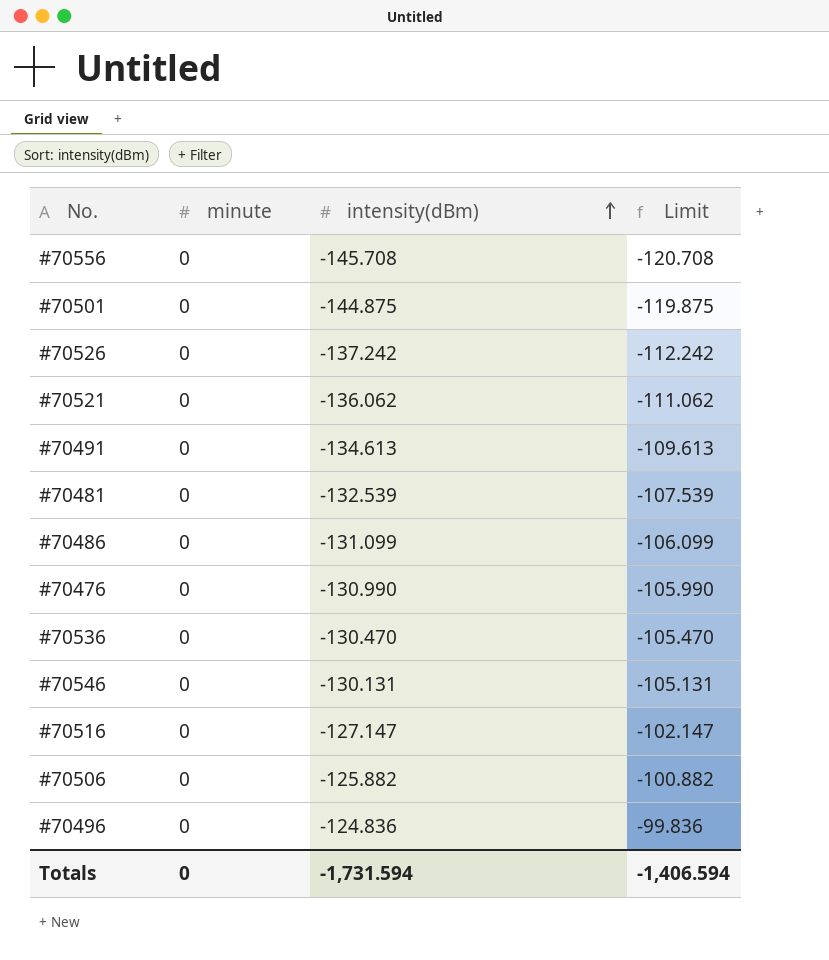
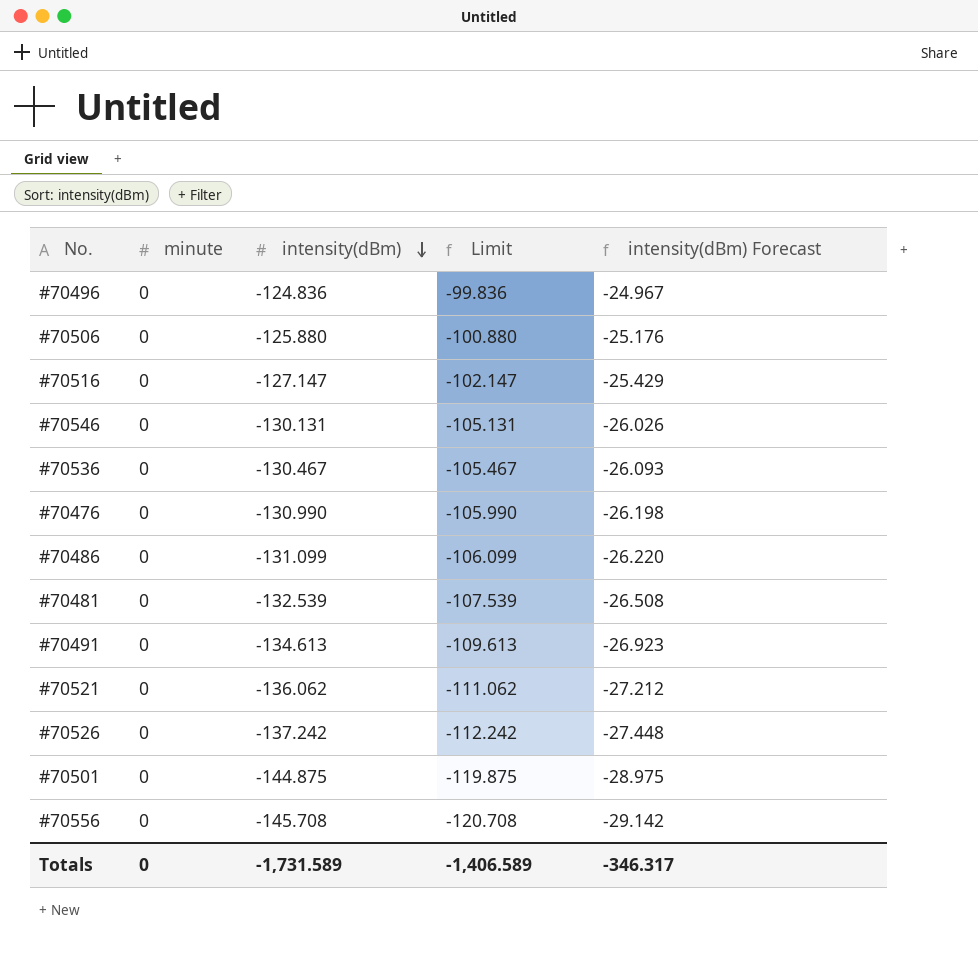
row order: intensity(dBm) ascending -> intensity(dBm) descending
column intensity(dBm) Forecast | formula: none -> [intensity(dBm)] * 0.2
#70506 | intensity(dBm): -125.882 -> -125.880
#70506 | Limit: -100.882 -> -100.880
#70536 | intensity(dBm): -130.470 -> -130.467
#70536 | Limit: -105.470 -> -105.467
Totals | intensity(dBm): -1,731.594 -> -1,731.589
Totals | Limit: -1,406.594 -> -1,406.589

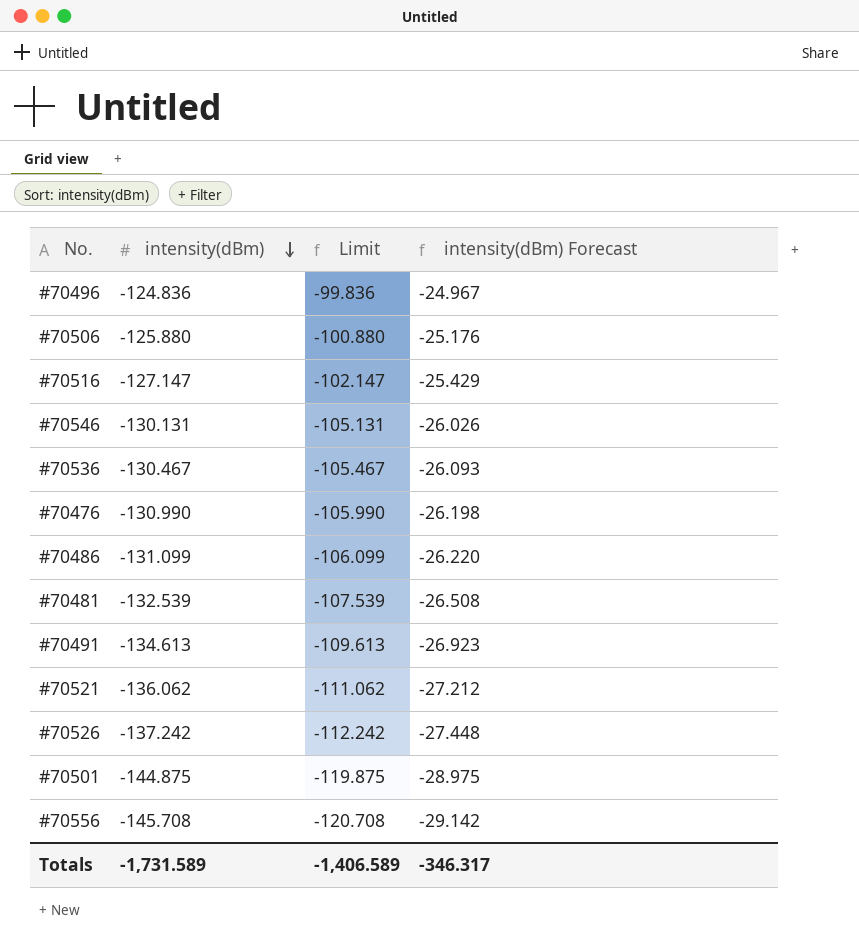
column minute | position: 2 -> none

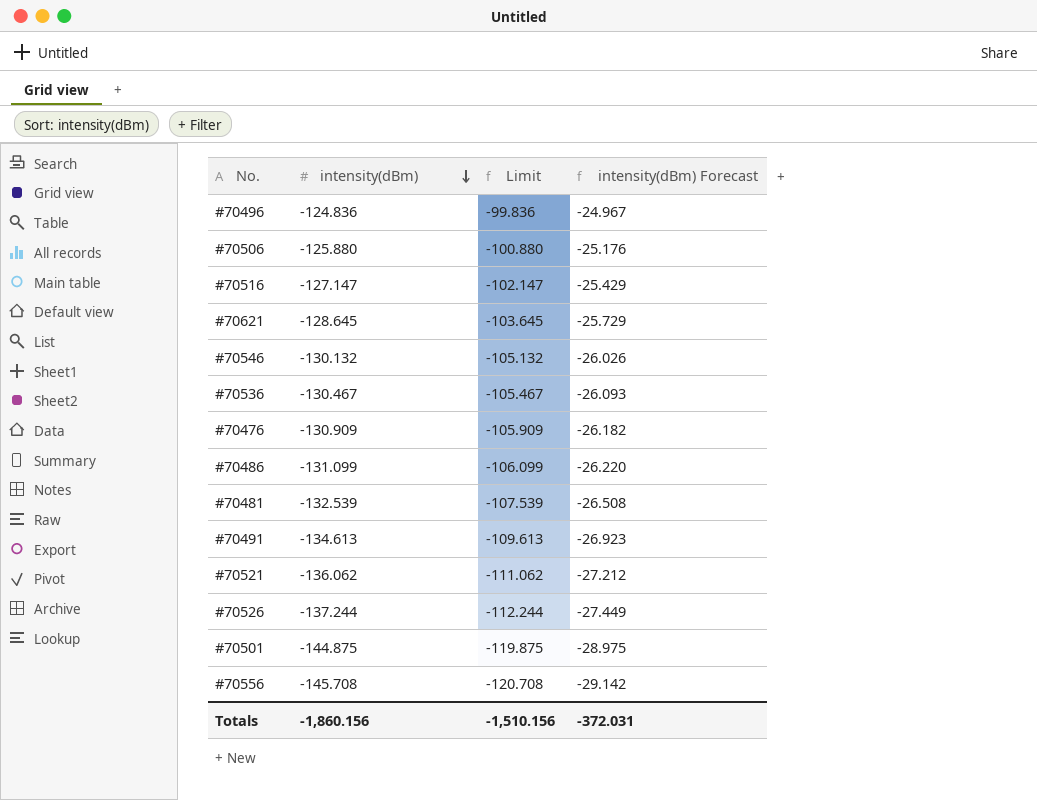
row #70621: none -> -128.645 | -103.645 | -25.729
#70546 | intensity(dBm): -130.131 -> -130.132
#70546 | Limit: -105.131 -> -105.132
#70476 | intensity(dBm): -130.990 -> -130.909
#70476 | Limit: -105.990 -> -105.909
#70476 | intensity(dBm) Forecast: -26.198 -> -26.182
#70526 | intensity(dBm): -137.242 -> -137.244
#70526 | Limit: -112.242 -> -112.244
#70526 | intensity(dBm) Forecast: -27.448 -> -27.449
Totals | intensity(dBm): -1,731.589 -> -1,860.156
Totals | Limit: -1,406.589 -> -1,510.156
Totals | intensity(dBm) Forecast: -346.317 -> -372.031

